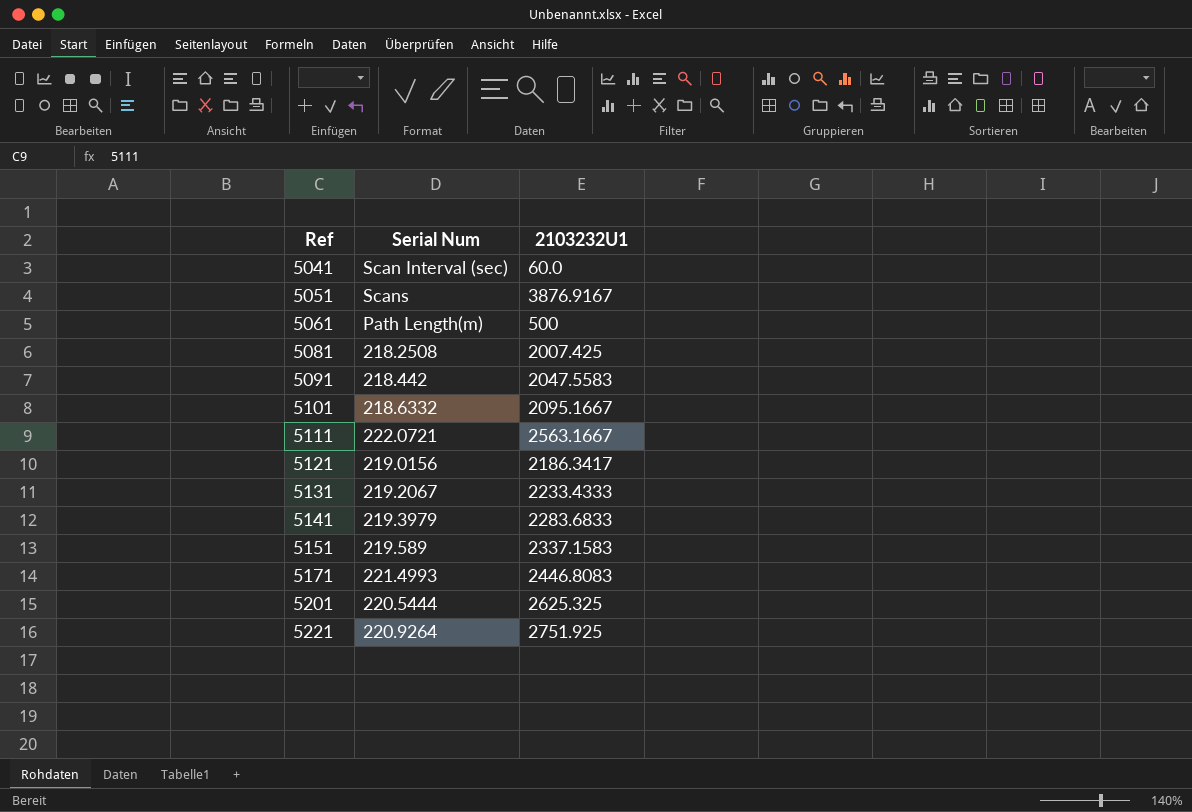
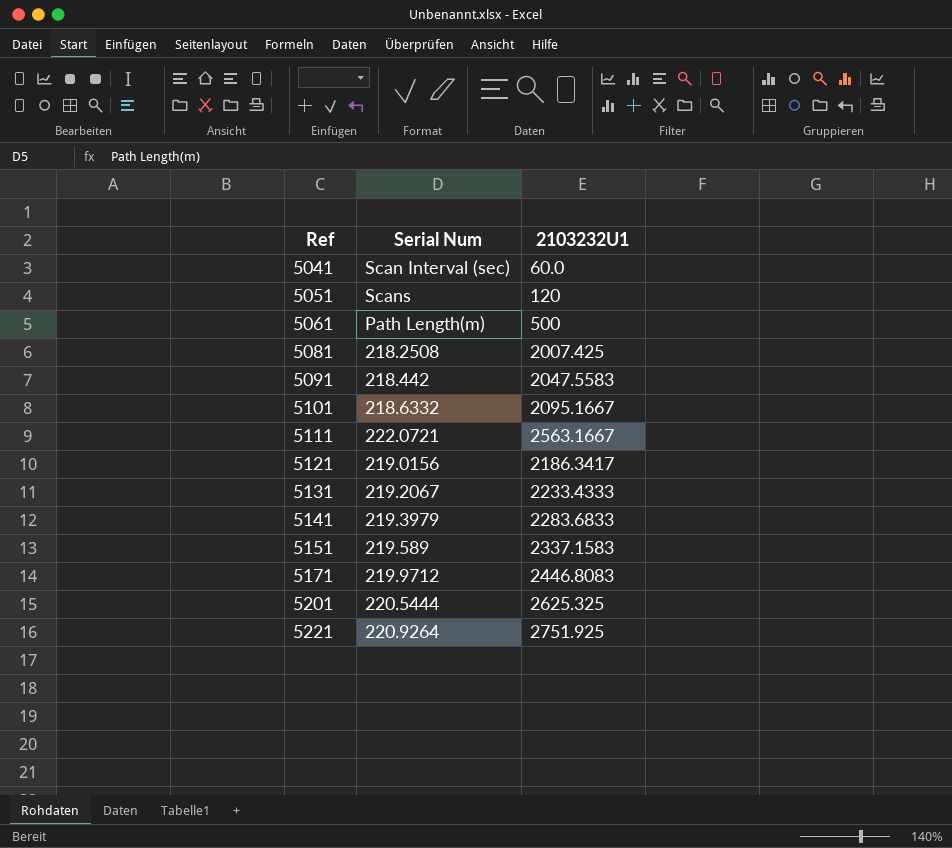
5051 | 2103232U1: 3876.9167 -> 120
5171 | Serial Num: 221.4993 -> 219.9712

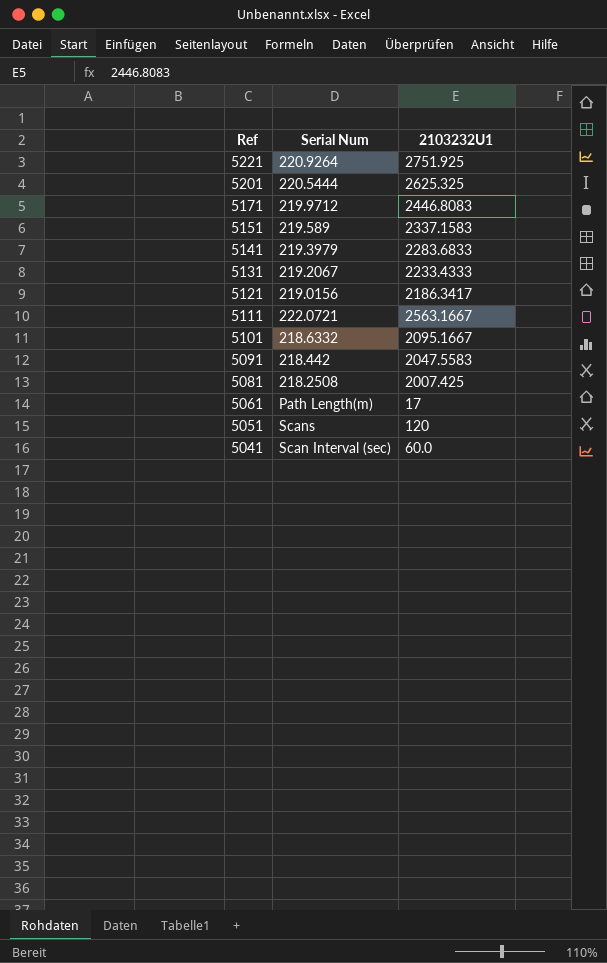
row order: Ref ascending -> Ref descending
5061 | 2103232U1: 500 -> 17

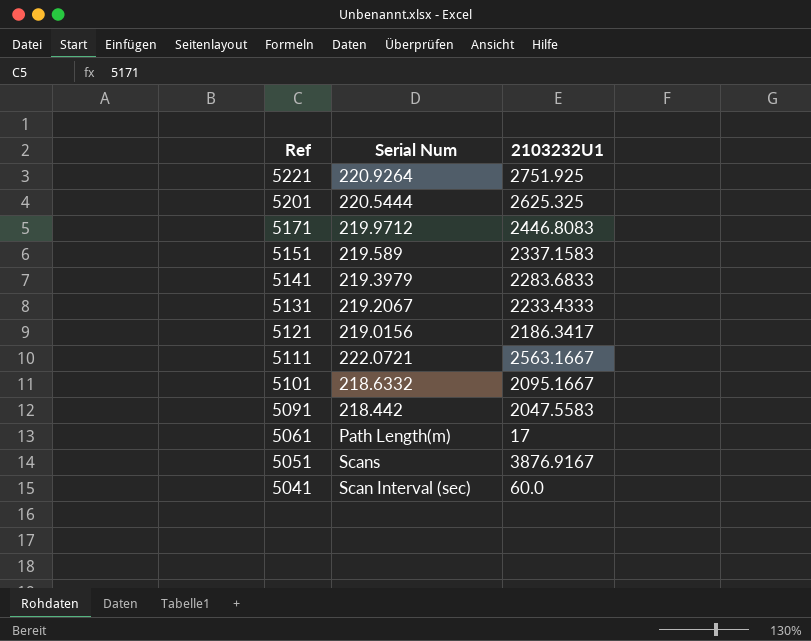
row 5081: 218.2508 | 2007.425 -> none
5051 | 2103232U1: 120 -> 3876.9167

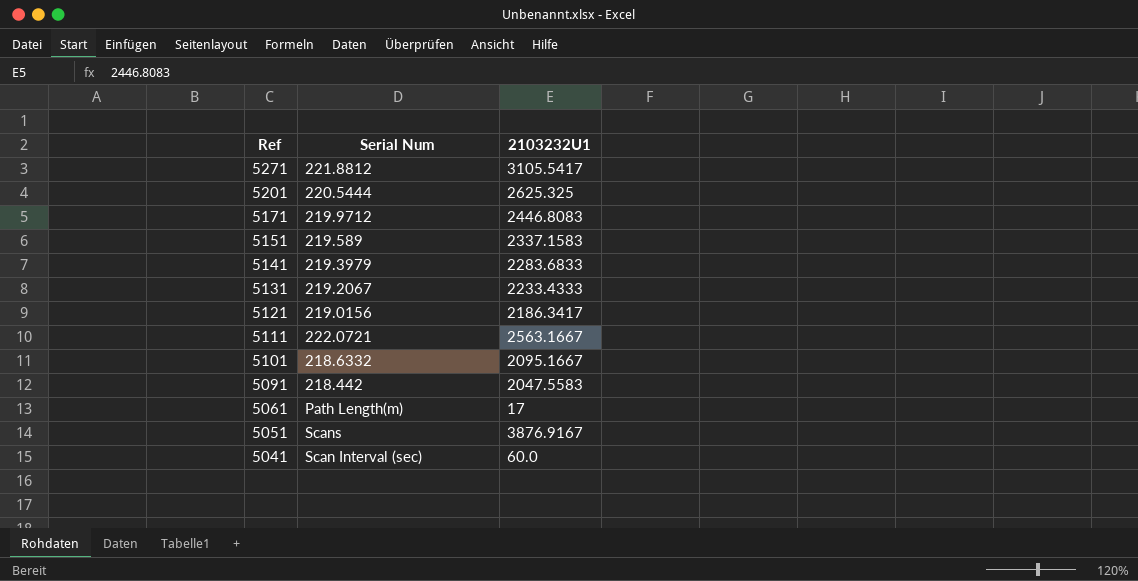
row 5221: 220.9264 | 2751.925 -> none
row 5271: none -> 221.8812 | 3105.5417

